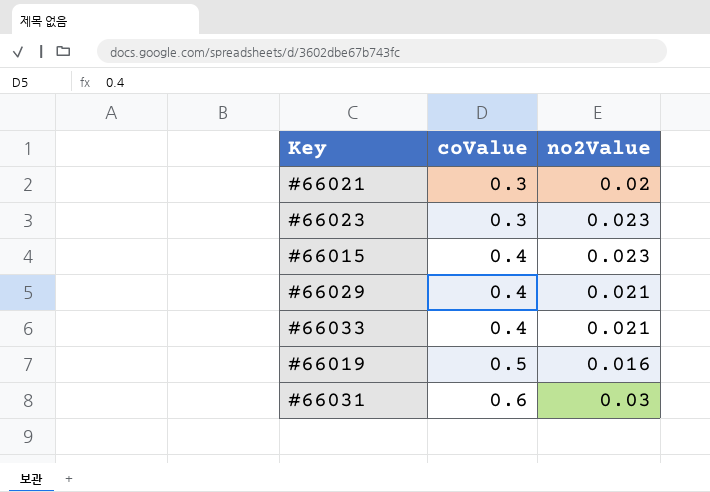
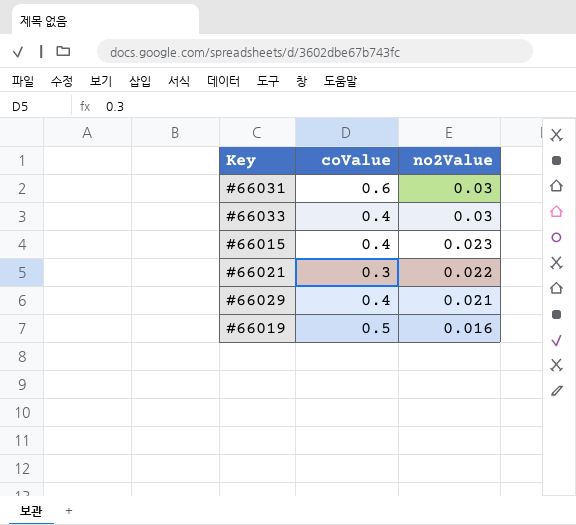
row order: coValue ascending -> no2Value descending
row #66023: 0.3 | 0.023 -> none
#66033 | no2Value: 0.021 -> 0.03
#66021 | no2Value: 0.02 -> 0.022

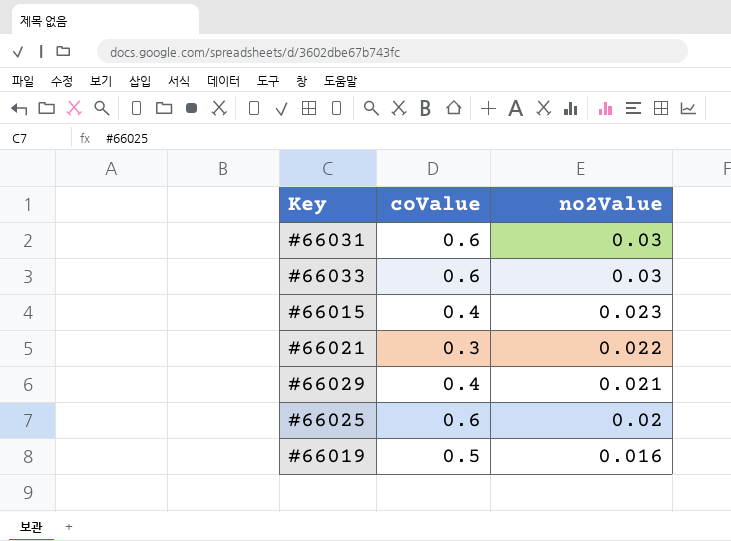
#66033 | coValue: 0.4 -> 0.6
row #66025: none -> 0.6 | 0.02

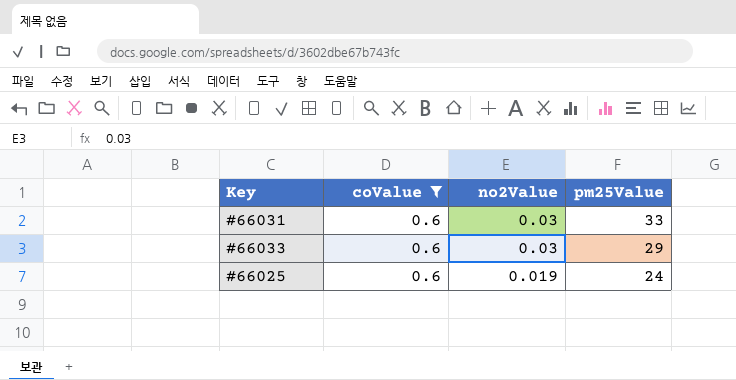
filter: none -> coValue = 0.6
column pm25Value | position: none -> 4
#66025 | no2Value: 0.02 -> 0.019

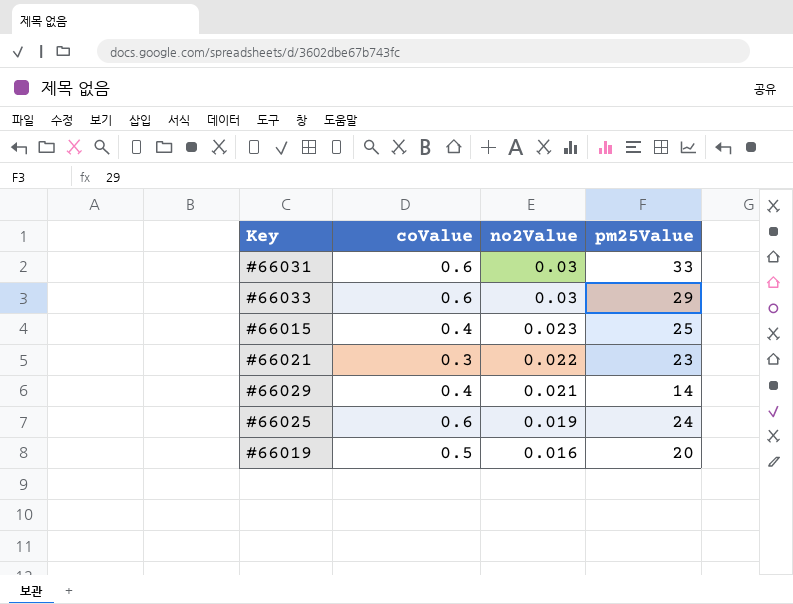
filter: coValue = 0.6 -> none

